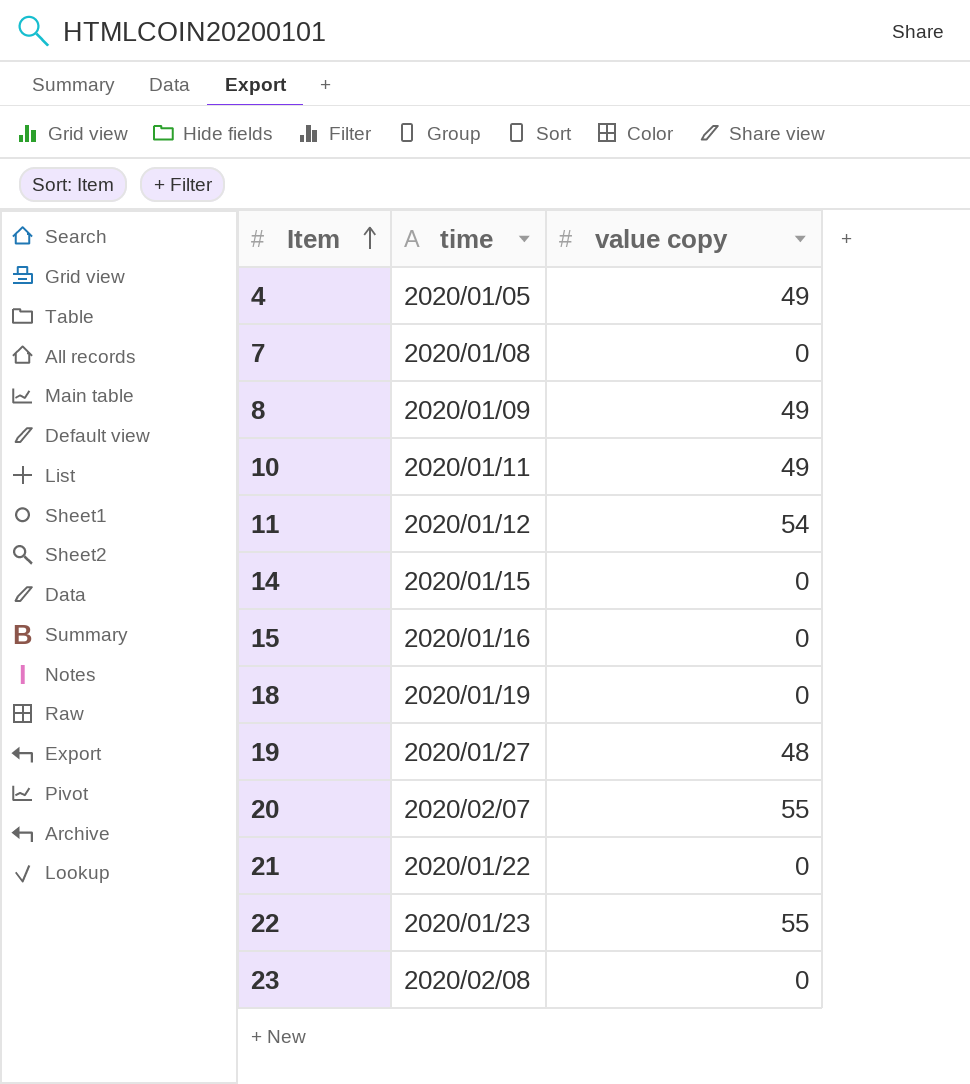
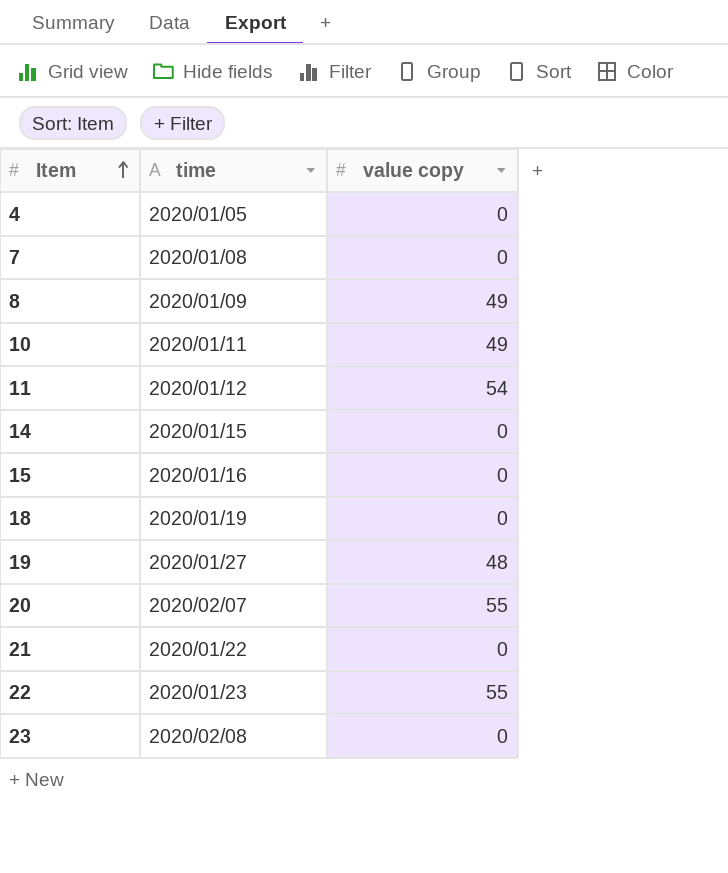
4 | value copy: 49 -> 0

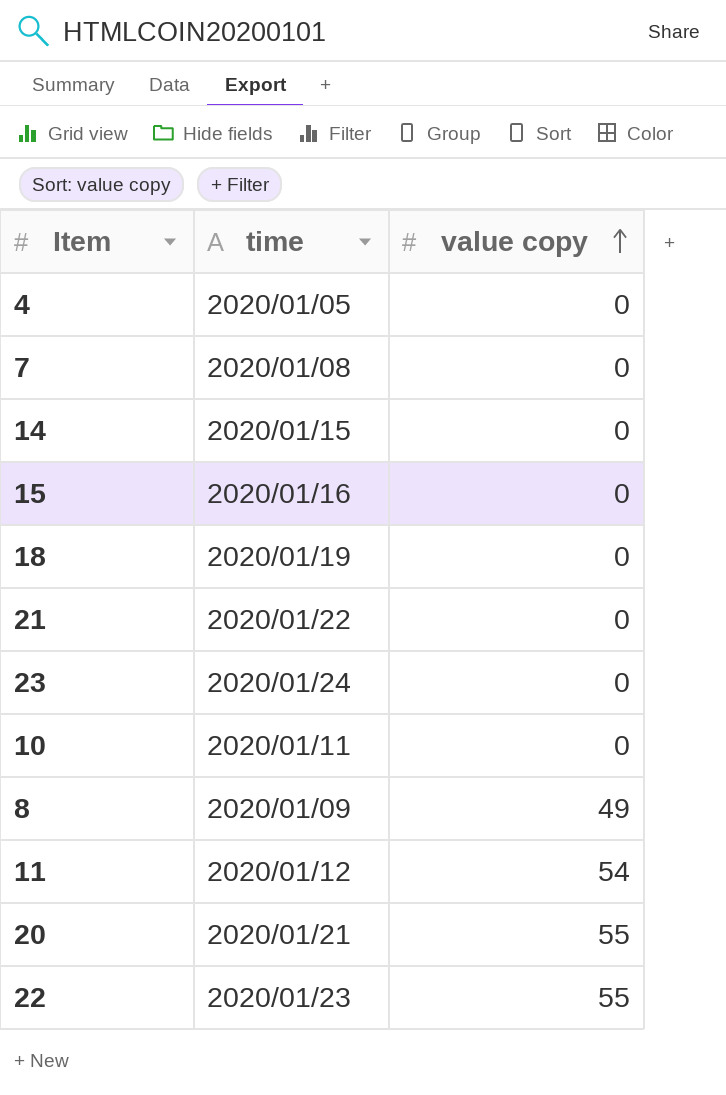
row order: Item ascending -> value copy ascending
row 19: 2020/01/27 | 48 -> none
23 | time: 2020/02/08 -> 2020/01/24
10 | value copy: 49 -> 0
20 | time: 2020/02/07 -> 2020/01/21

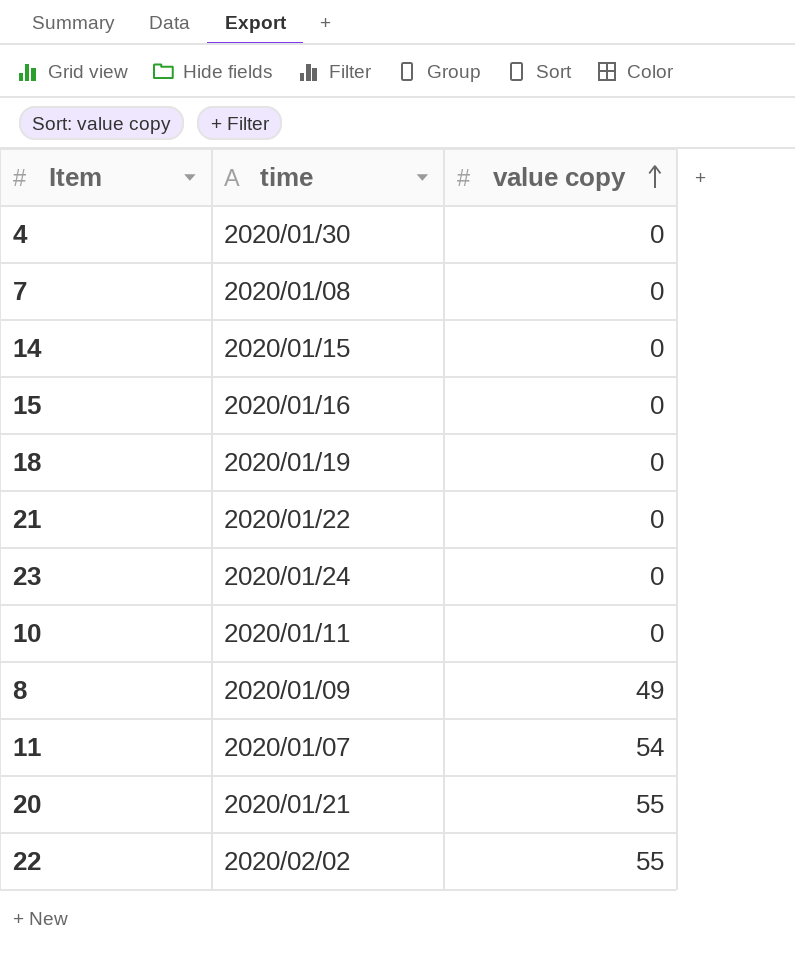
4 | time: 2020/01/05 -> 2020/01/30
11 | time: 2020/01/12 -> 2020/01/07
22 | time: 2020/01/23 -> 2020/02/02

